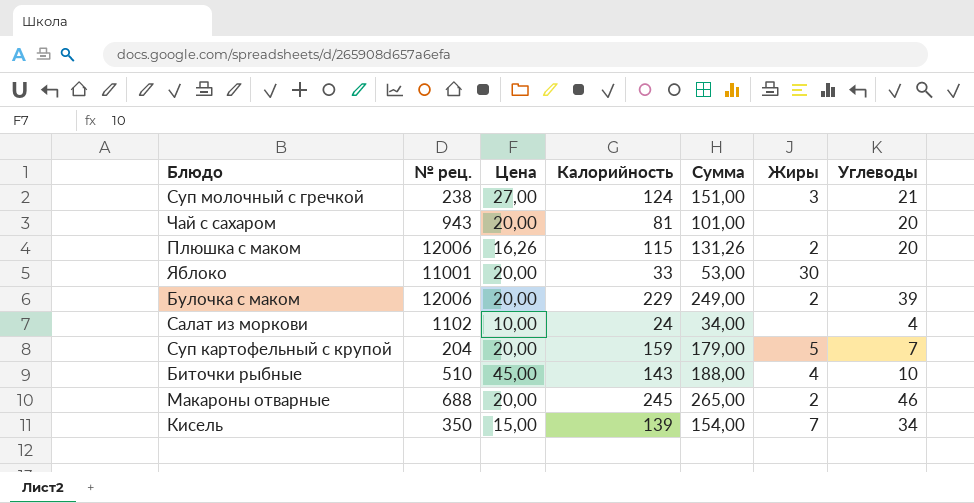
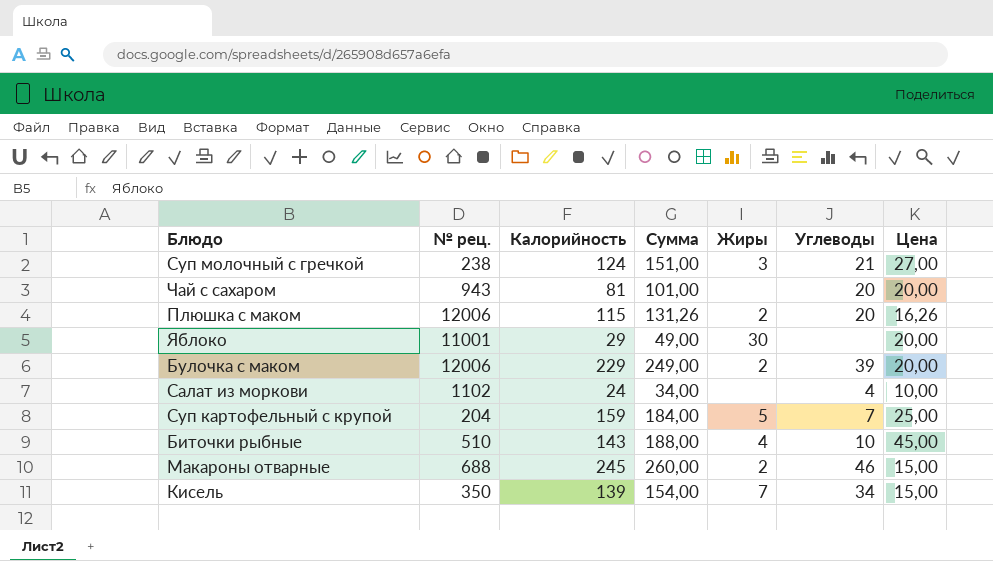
column Цена | position: 3 -> 7
Яблоко | Калорийность: 33 -> 29
Яблоко | Сумма: 53,00 -> 49,00
Суп картофельный с крупой | Сумма: 179,00 -> 184,00
Суп картофельный с крупой | Цена: 20,00 -> 25,00
Макароны отварные | Сумма: 265,00 -> 260,00
Макароны отварные | Цена: 20,00 -> 15,00

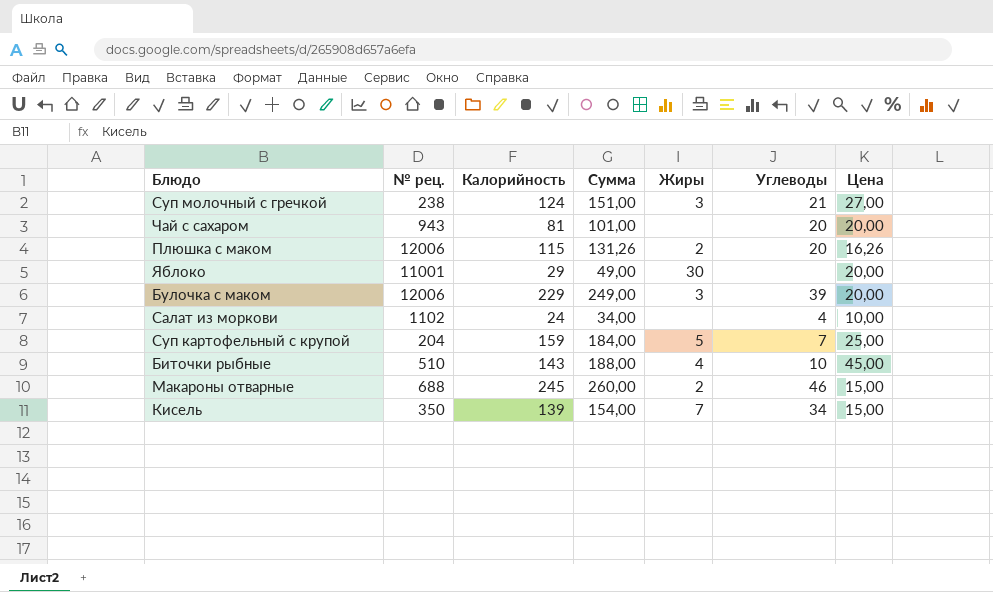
Булочка с маком | Жиры: 2 -> 3

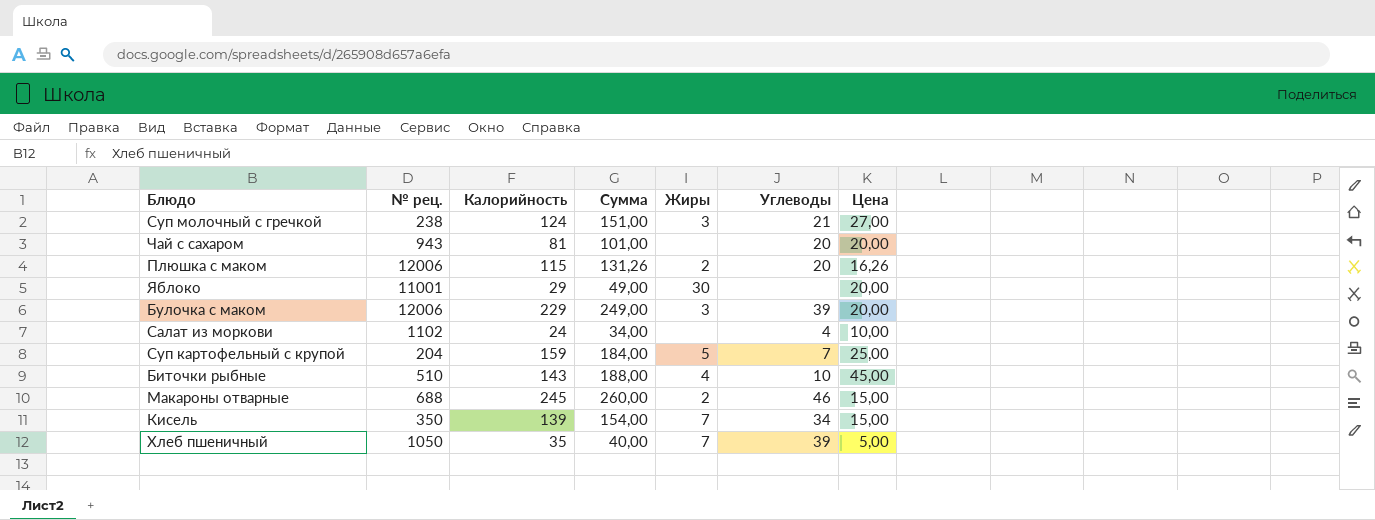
row Хлеб пшеничный: none -> 1050 | 35 | 40,00 | 7 | 39 | 5,00

